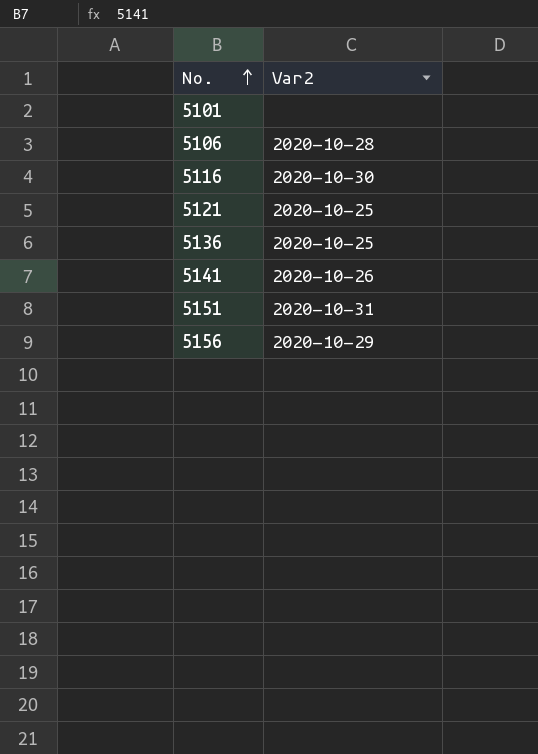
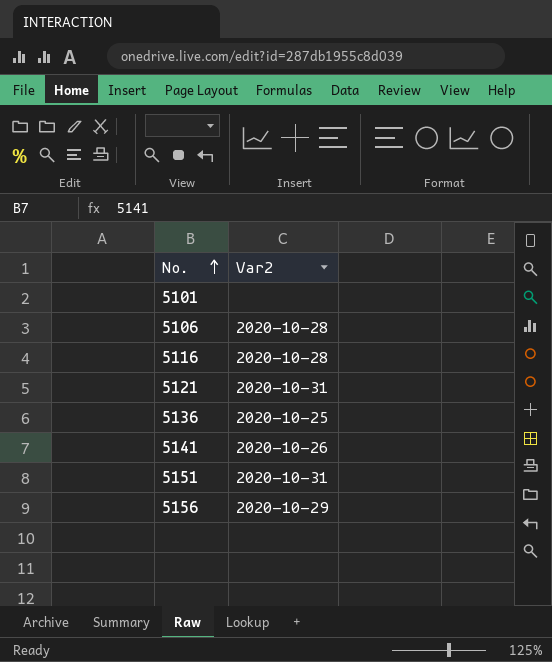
5116 | Var2: 2020-10-30 -> 2020-10-28
5121 | Var2: 2020-10-25 -> 2020-10-31

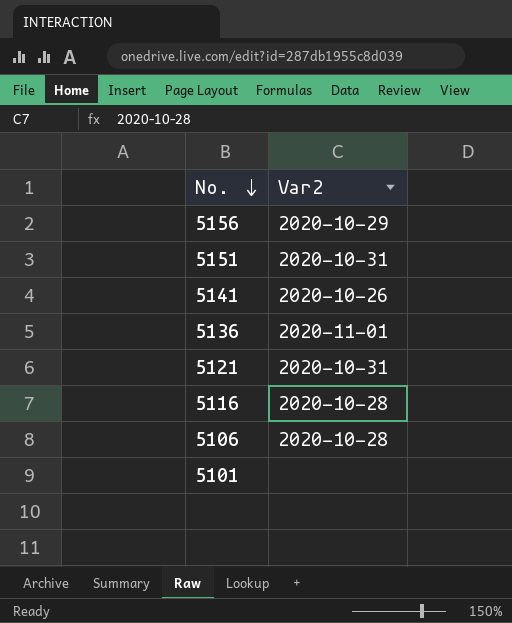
row order: No. ascending -> No. descending
5136 | Var2: 2020-10-25 -> 2020-11-01

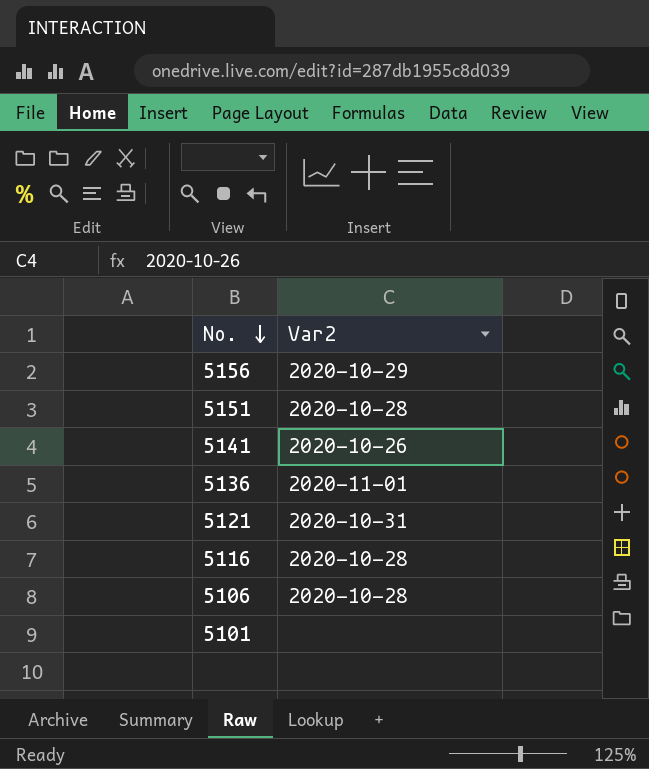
5151 | Var2: 2020-10-31 -> 2020-10-28

